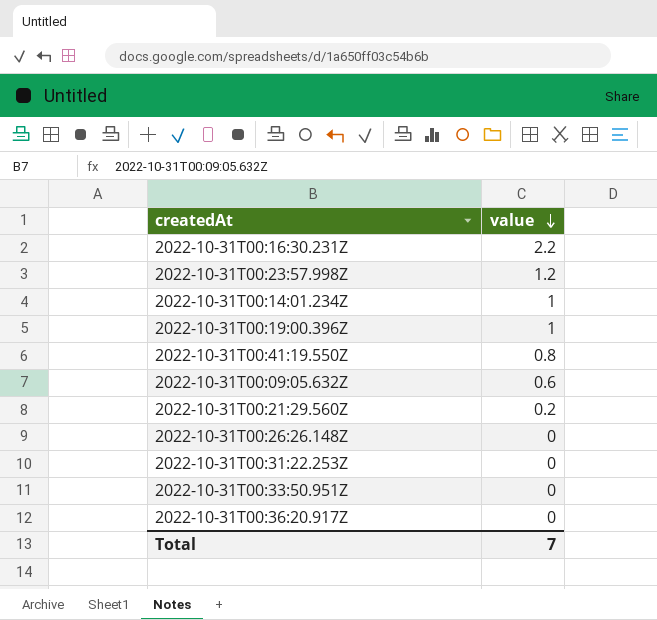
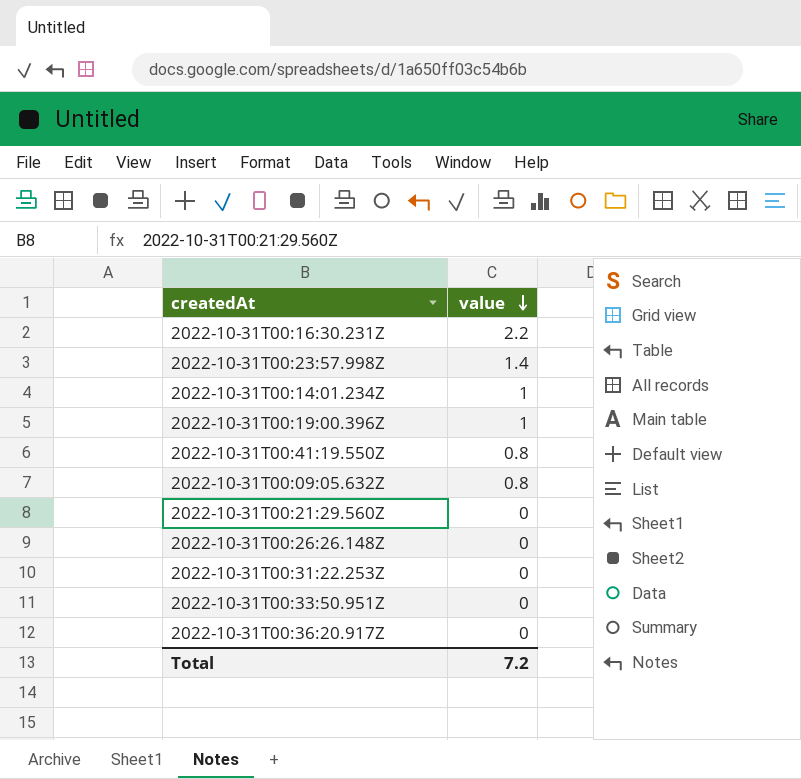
2022-10-31T00:23:57.998Z | value: 1.2 -> 1.4
2022-10-31T00:09:05.632Z | value: 0.6 -> 0.8
2022-10-31T00:21:29.560Z | value: 0.2 -> 0
Total | value: 7 -> 7.2

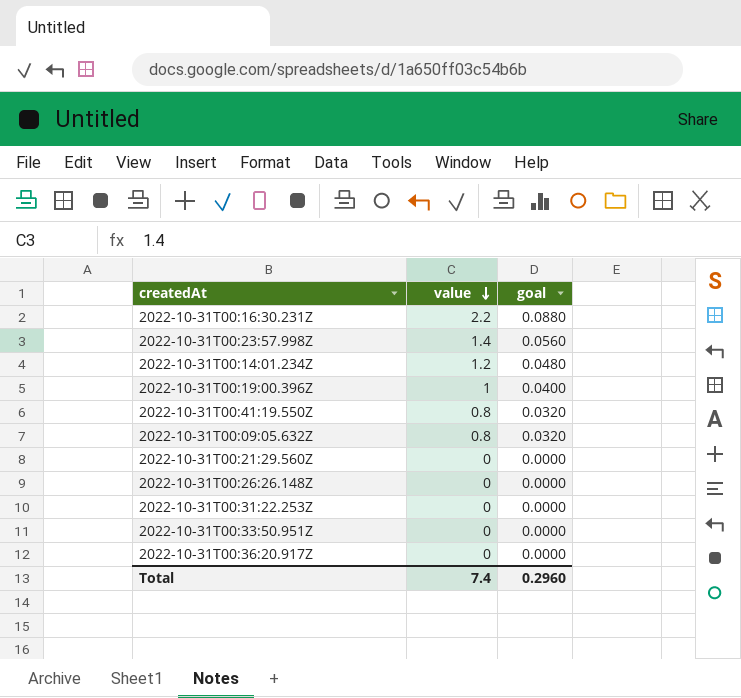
column goal | formula: none -> [value] * 0.04
2022-10-31T00:14:01.234Z | value: 1 -> 1.2
Total | value: 7.2 -> 7.4

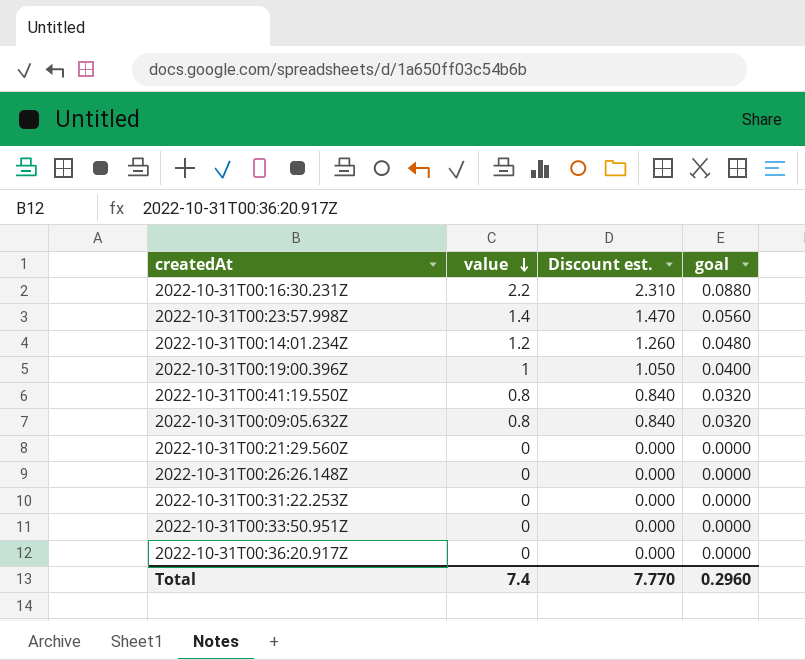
column Discount est. | formula: none -> [value] * 1.05

